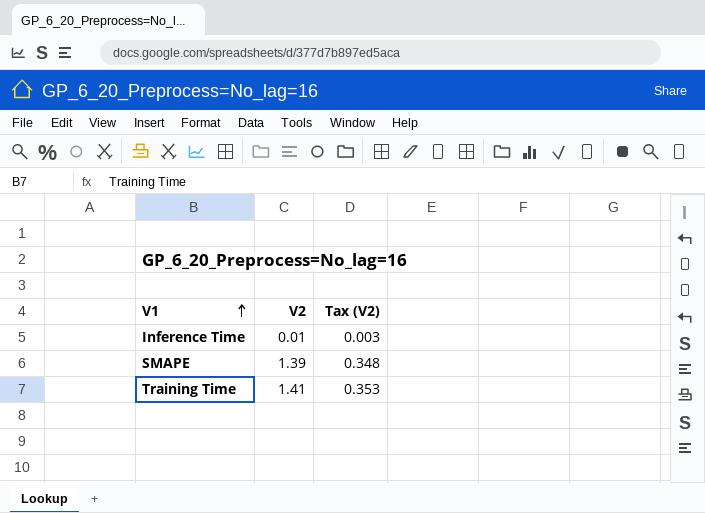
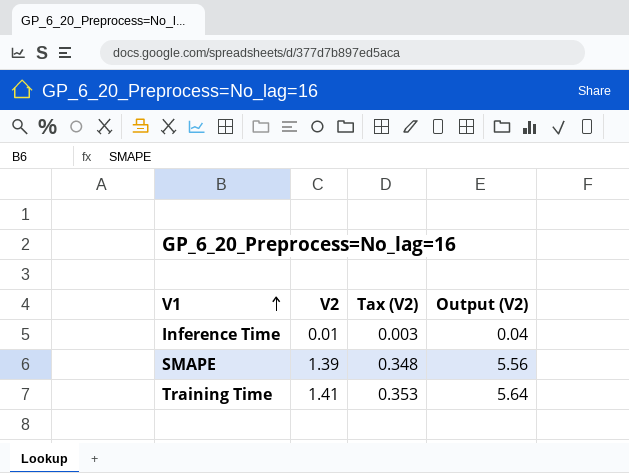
column Output (V2) | formula: none -> [V2] * 4

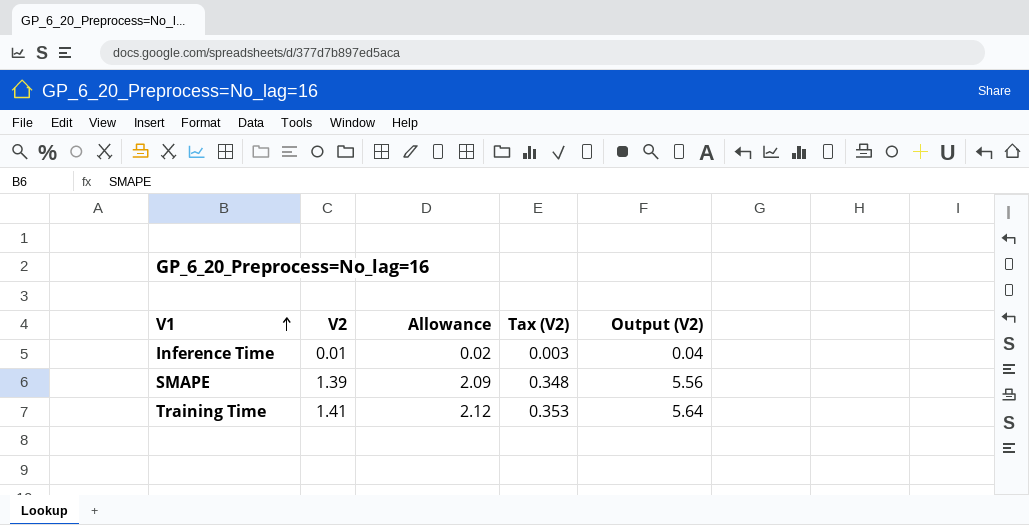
column Allowance | formula: none -> [V2] * 1.5

